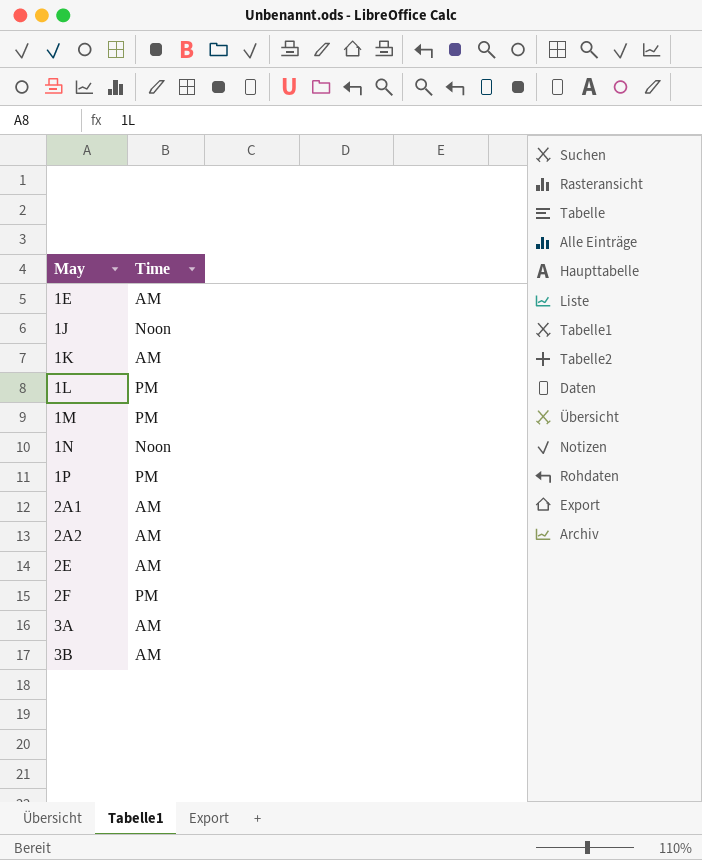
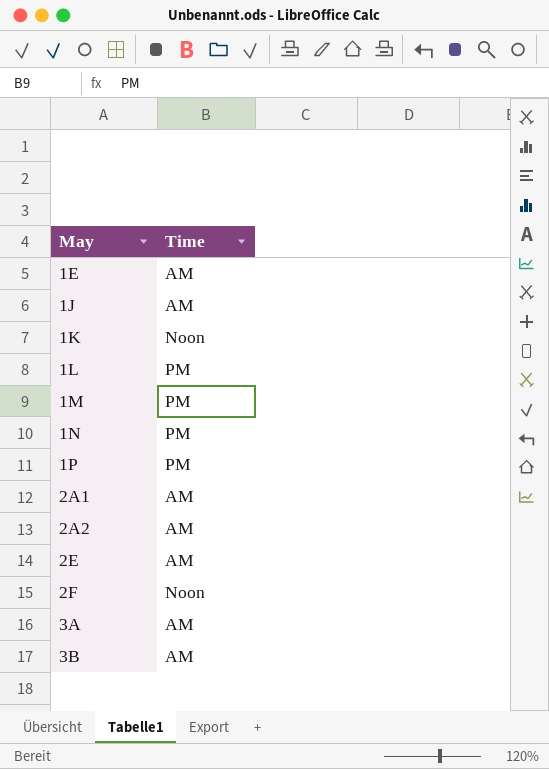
1J | Time: Noon -> AM
1K | Time: AM -> Noon
1N | Time: Noon -> PM
2F | Time: PM -> Noon

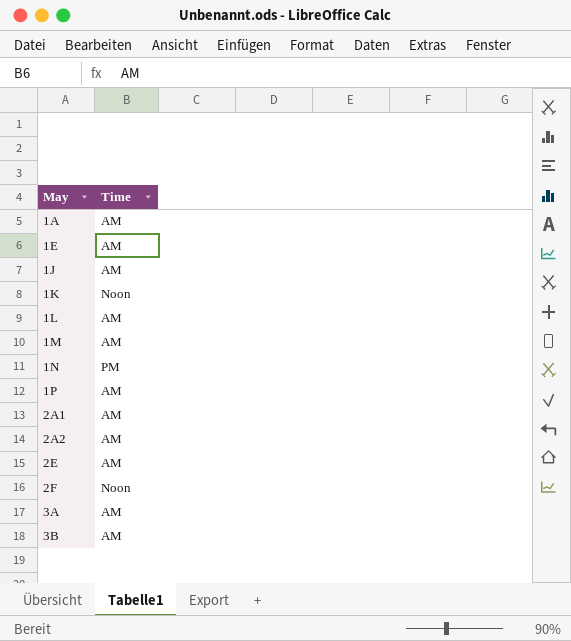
row 1A: none -> AM
1L | Time: PM -> AM
1M | Time: PM -> AM
1P | Time: PM -> AM

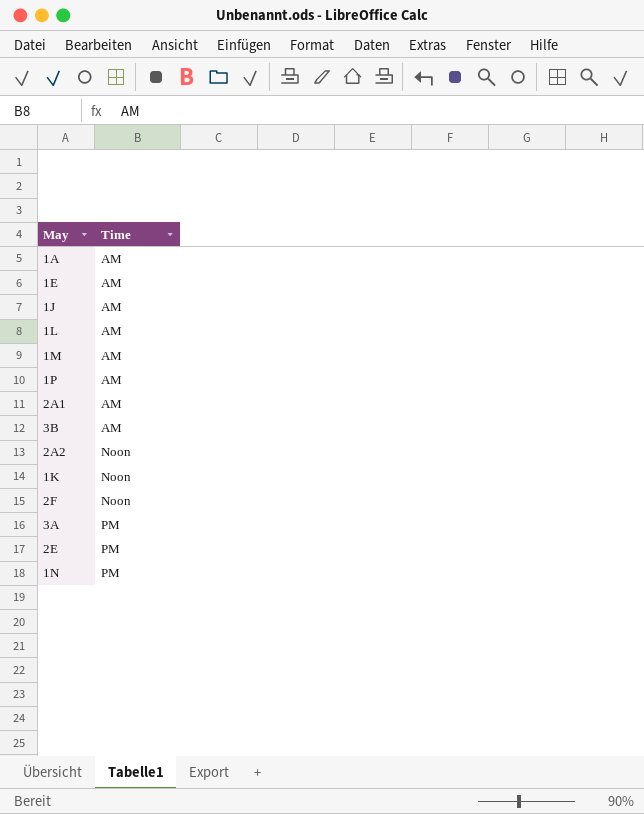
row order: May ascending -> Time ascending
2A2 | Time: AM -> Noon
3A | Time: AM -> PM
2E | Time: AM -> PM

